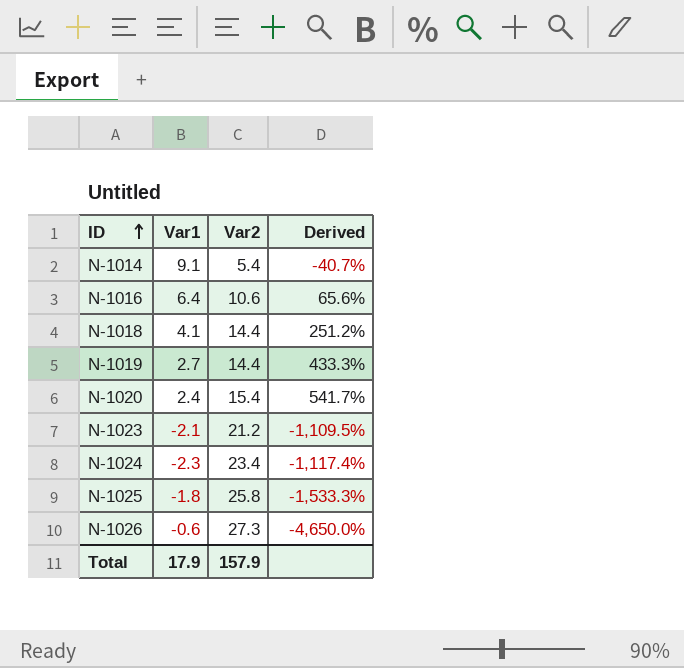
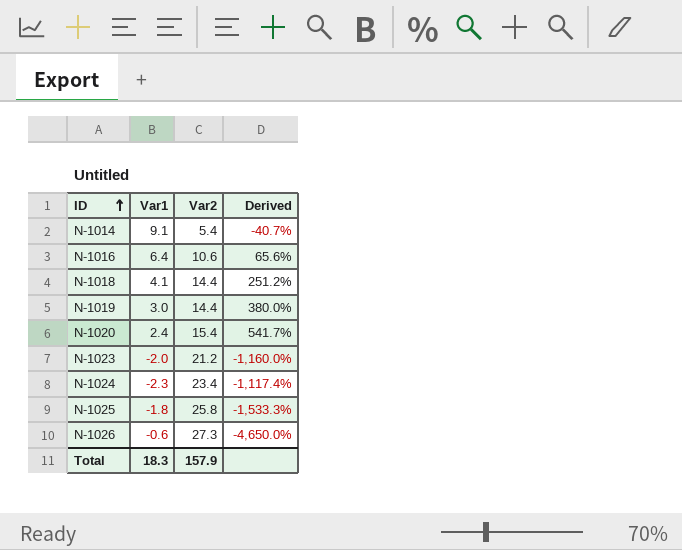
N-1019 | Var1: 2.7 -> 3.0
N-1019 | Derived: 433.3% -> 380.0%
N-1023 | Var1: -2.1 -> -2.0
N-1023 | Derived: -1,109.5% -> -1,160.0%
Total | Var1: 17.9 -> 18.3

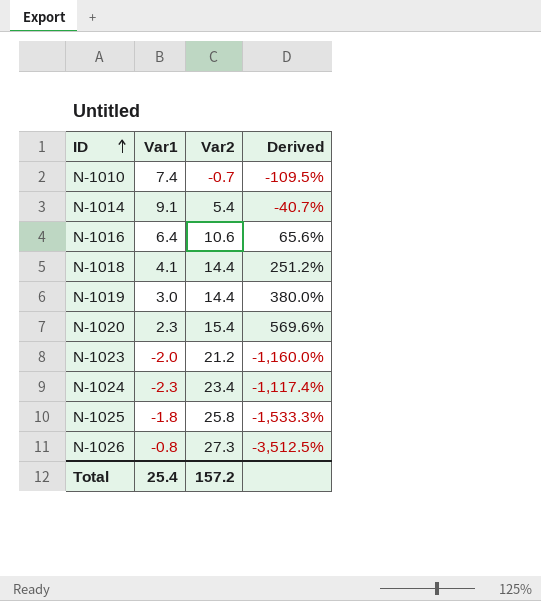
row N-1010: none -> 7.4 | -0.7 | -109.5%
N-1020 | Var1: 2.4 -> 2.3
N-1020 | Derived: 541.7% -> 569.6%
N-1026 | Var1: -0.6 -> -0.8
N-1026 | Derived: -4,650.0% -> -3,512.5%
Total | Var1: 18.3 -> 25.4
Total | Var2: 157.9 -> 157.2

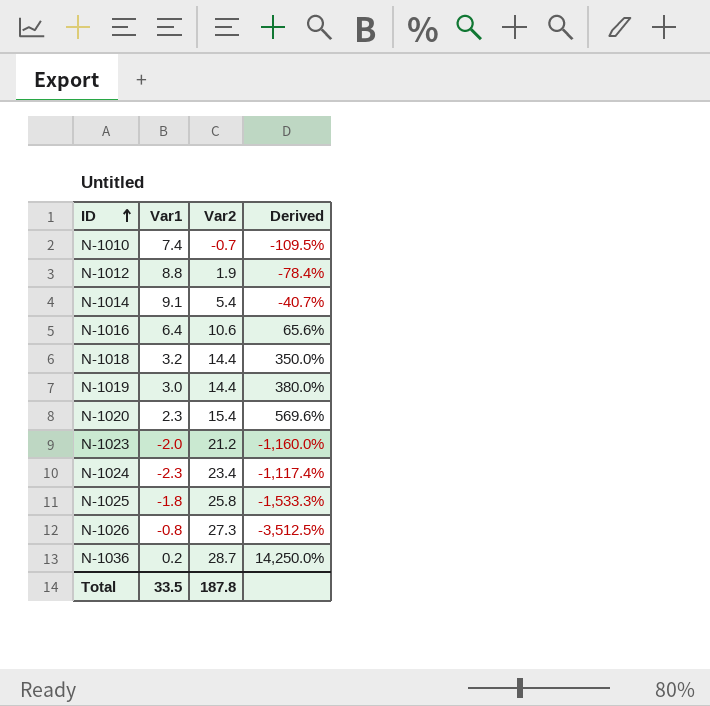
row N-1012: none -> 8.8 | 1.9 | -78.4%
N-1018 | Var1: 4.1 -> 3.2
N-1018 | Derived: 251.2% -> 350.0%
row N-1036: none -> 0.2 | 28.7 | 14,250.0%
Total | Var1: 25.4 -> 33.5
Total | Var2: 157.2 -> 187.8

